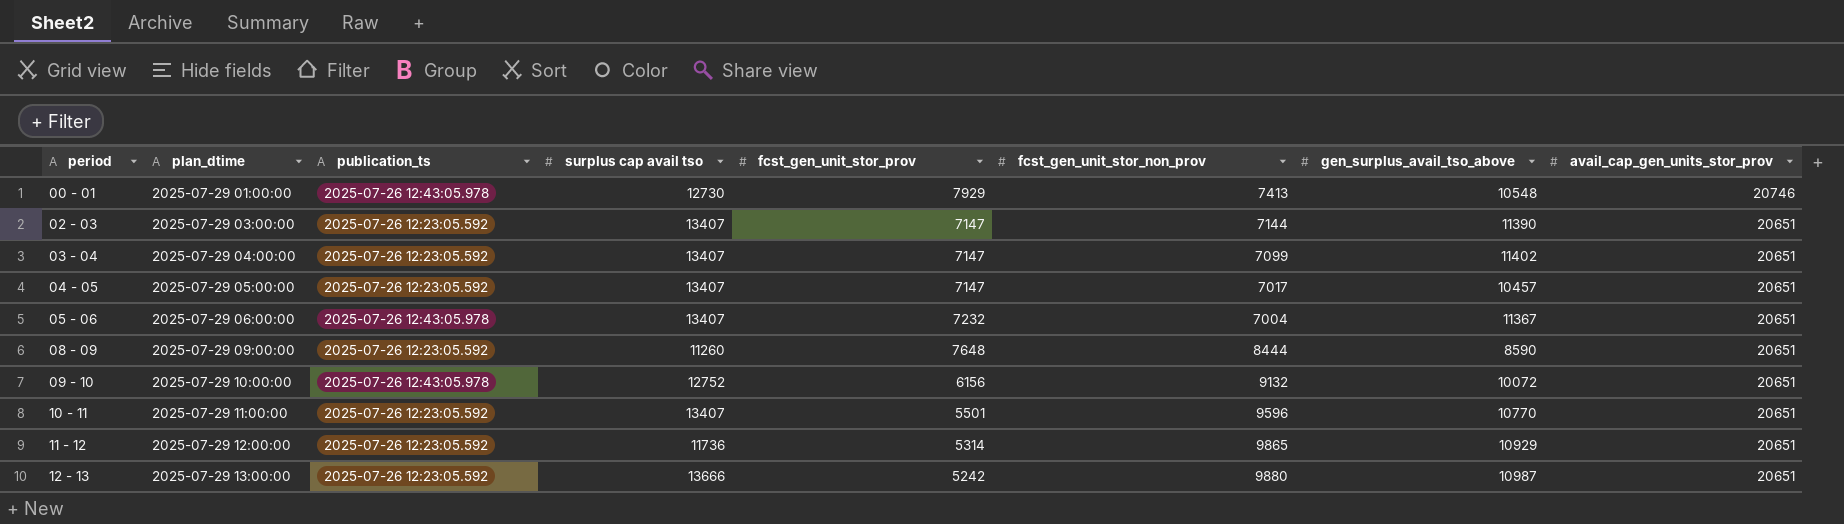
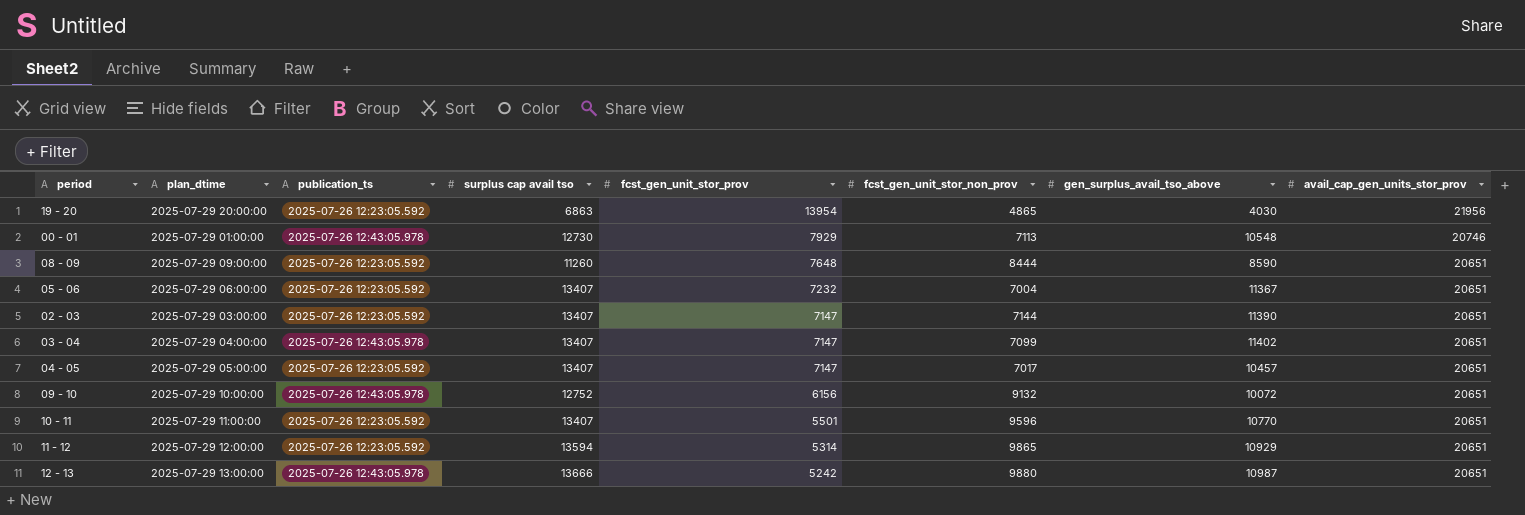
row order: period ascending -> fcst_gen_unit_stor_prov descending
row 19 - 20: none -> 2025-07-29 20:00:00 | 2025-07-26 12:23:05.592 | 6863 | 13954 | 4865 | 4030 | 21956
00 - 01 | fcst_gen_unit_stor_non_prov: 7413 -> 7113
05 - 06 | publication_ts: 2025-07-26 12:43:05.978 -> 2025-07-26 12:23:05.592
03 - 04 | publication_ts: 2025-07-26 12:23:05.592 -> 2025-07-26 12:43:05.978
11 - 12 | surplus cap avail tso: 11736 -> 13594
12 - 13 | publication_ts: 2025-07-26 12:23:05.592 -> 2025-07-26 12:43:05.978

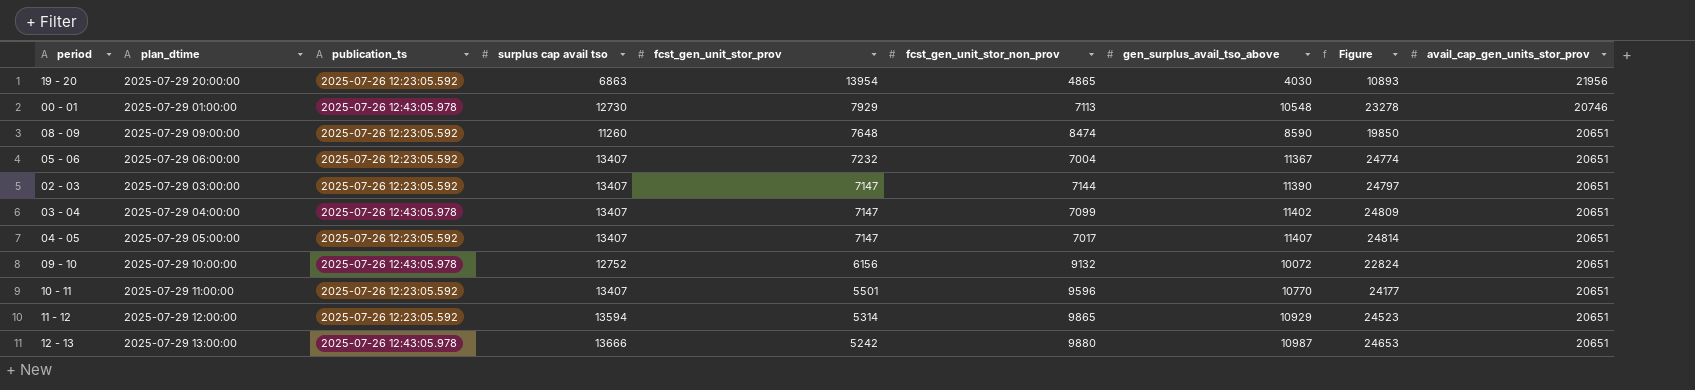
column Figure | formula: none -> [surplus cap avail tso] + [gen_surplus_avail_tso_above]
08 - 09 | fcst_gen_unit_stor_non_prov: 8444 -> 8474
04 - 05 | gen_surplus_avail_tso_above: 10457 -> 11407

